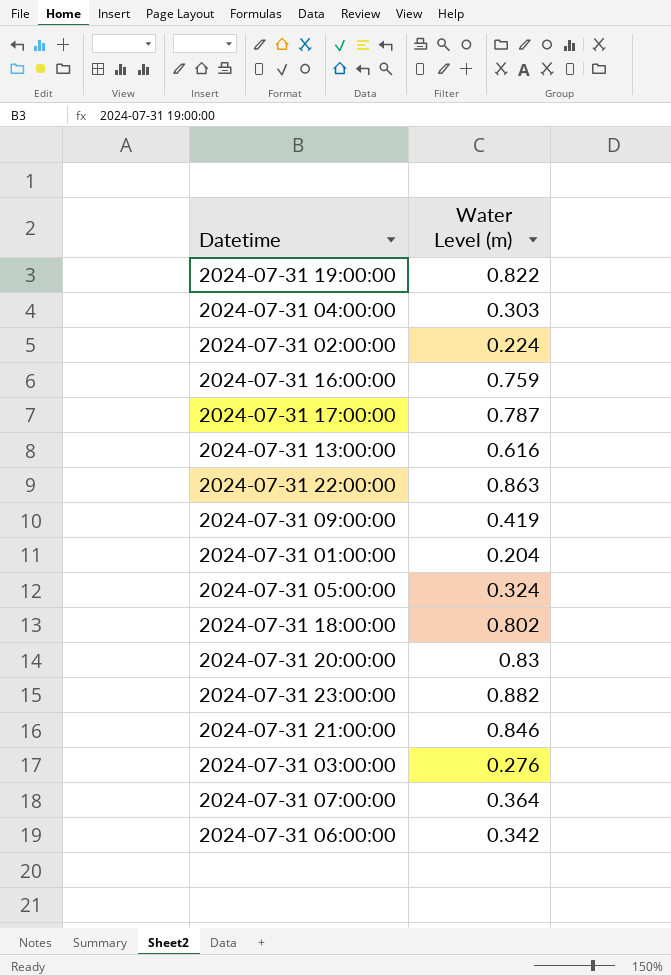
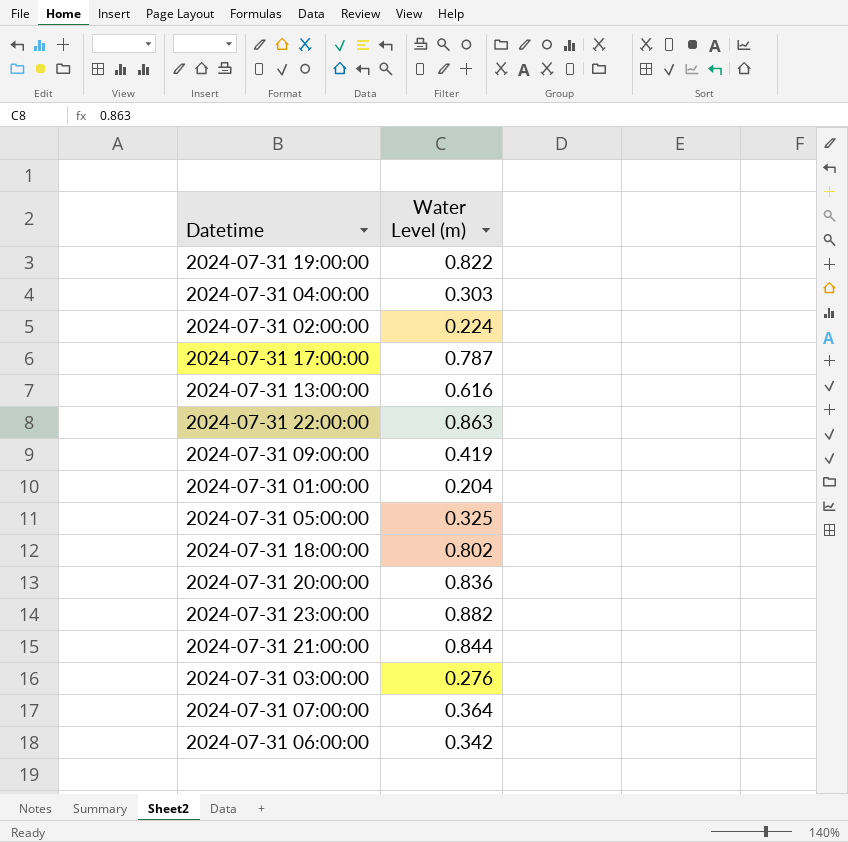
row 2024-07-31 16:00:00: 0.759 -> none
2024-07-31 05:00:00 | Water Level (m): 0.324 -> 0.325
2024-07-31 20:00:00 | Water Level (m): 0.83 -> 0.836
2024-07-31 21:00:00 | Water Level (m): 0.846 -> 0.844

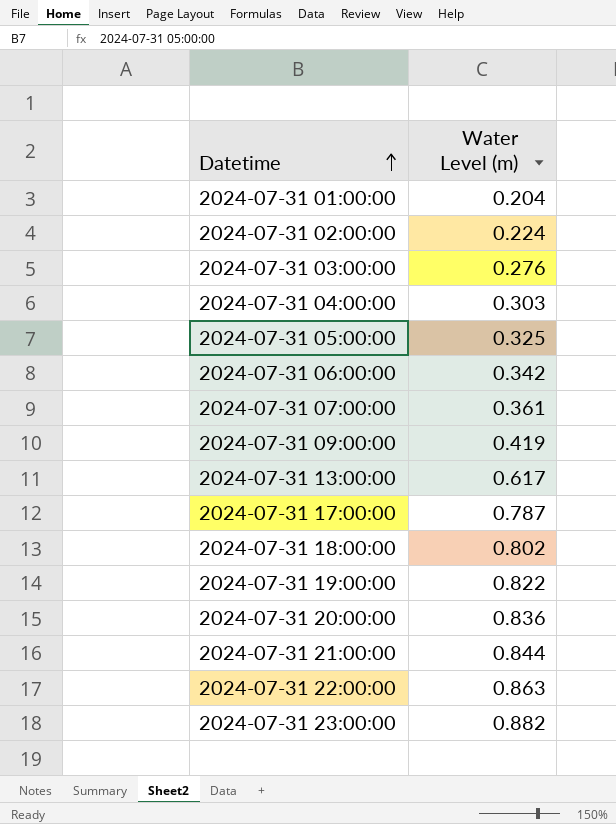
row order: none -> Datetime ascending
2024-07-31 07:00:00 | Water Level (m): 0.364 -> 0.361
2024-07-31 13:00:00 | Water Level (m): 0.616 -> 0.617

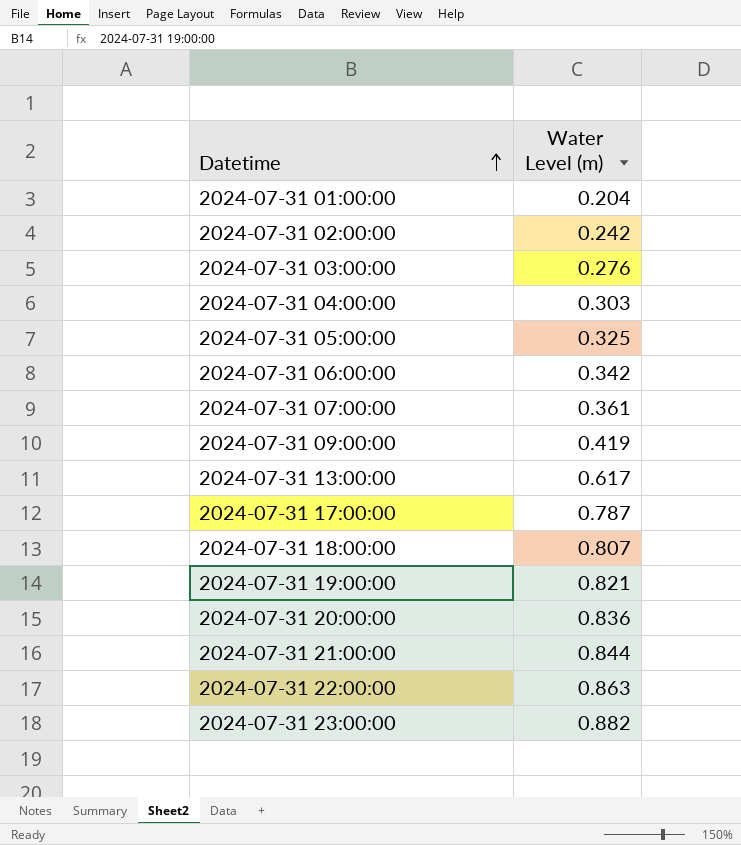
2024-07-31 02:00:00 | Water Level (m): 0.224 -> 0.242
2024-07-31 18:00:00 | Water Level (m): 0.802 -> 0.807
2024-07-31 19:00:00 | Water Level (m): 0.822 -> 0.821

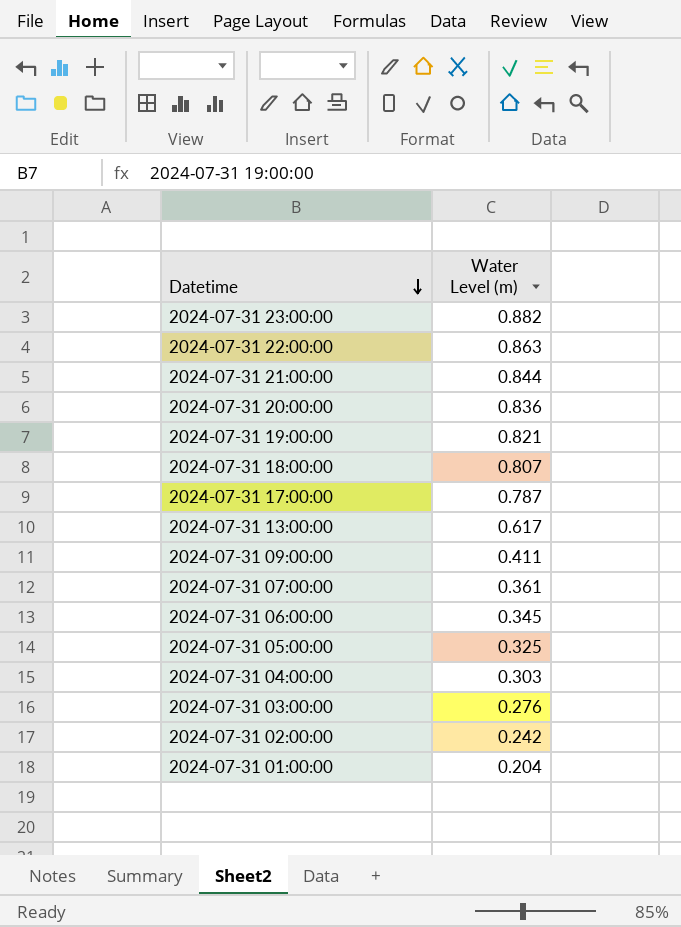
row order: Datetime ascending -> Datetime descending
2024-07-31 09:00:00 | Water Level (m): 0.419 -> 0.411
2024-07-31 06:00:00 | Water Level (m): 0.342 -> 0.345

